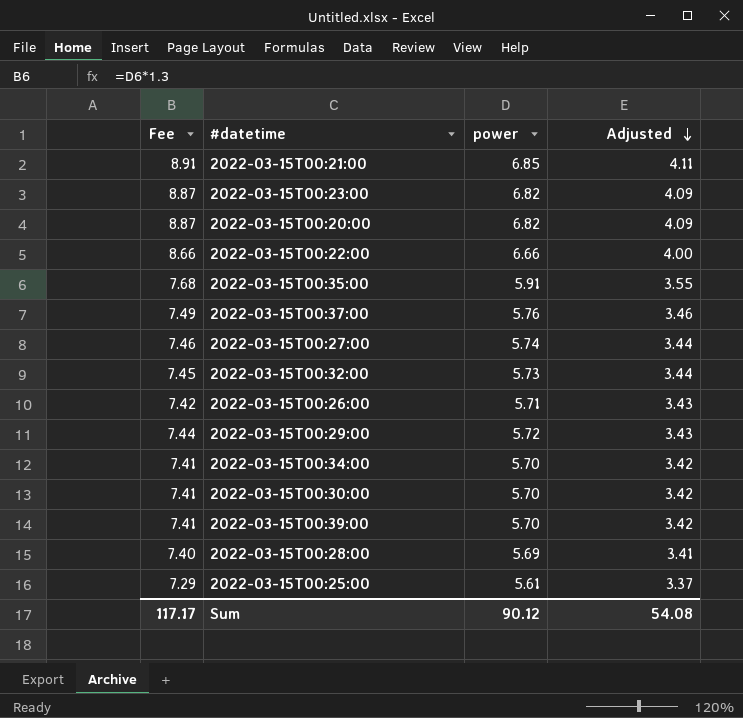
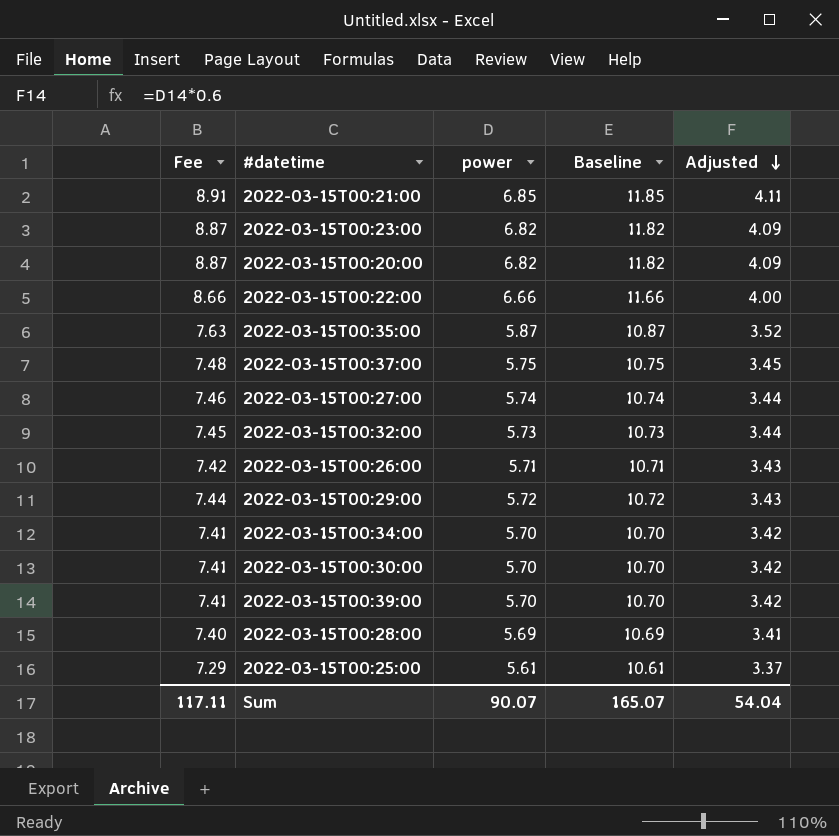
column Baseline | formula: none -> [power] + 5
2022-03-15T00:35:00 | Fee: 7.68 -> 7.63
2022-03-15T00:35:00 | power: 5.91 -> 5.87
2022-03-15T00:35:00 | Adjusted: 3.55 -> 3.52
2022-03-15T00:37:00 | Fee: 7.49 -> 7.48
2022-03-15T00:37:00 | power: 5.76 -> 5.75
2022-03-15T00:37:00 | Adjusted: 3.46 -> 3.45
Sum | Fee: 117.17 -> 117.11
Sum | power: 90.12 -> 90.07
Sum | Adjusted: 54.08 -> 54.04

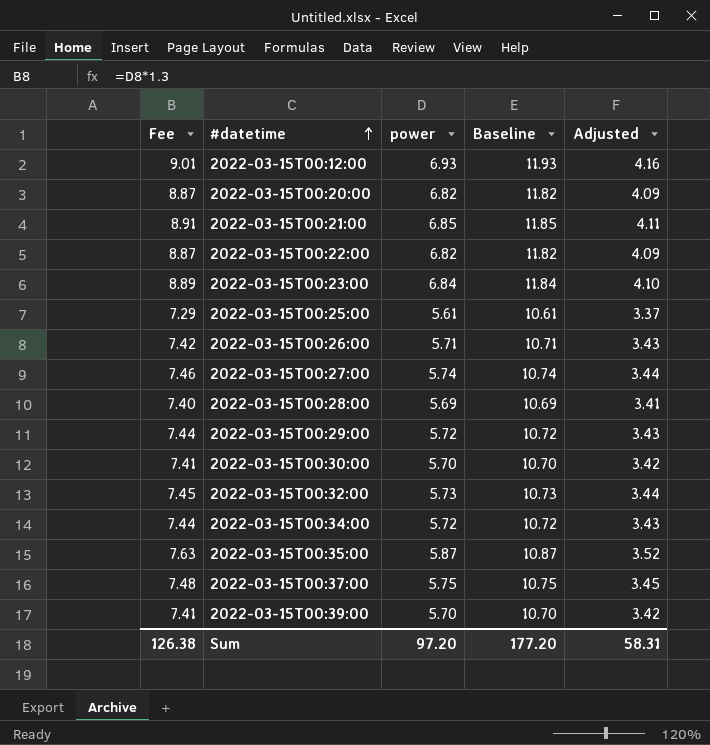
row order: Adjusted descending -> #datetime ascending
row 2022-03-15T00:12:00: none -> 9.01 | 6.93 | 11.93 | 4.16
2022-03-15T00:22:00 | Fee: 8.66 -> 8.87
2022-03-15T00:22:00 | power: 6.66 -> 6.82
2022-03-15T00:22:00 | Baseline: 11.66 -> 11.82
2022-03-15T00:22:00 | Adjusted: 4.00 -> 4.09
2022-03-15T00:23:00 | Fee: 8.87 -> 8.89
2022-03-15T00:23:00 | power: 6.82 -> 6.84
2022-03-15T00:23:00 | Baseline: 11.82 -> 11.84
2022-03-15T00:23:00 | Adjusted: 4.09 -> 4.10
2022-03-15T00:34:00 | Fee: 7.41 -> 7.44
2022-03-15T00:34:00 | power: 5.70 -> 5.72
2022-03-15T00:34:00 | Baseline: 10.70 -> 10.72
2022-03-15T00:34:00 | Adjusted: 3.42 -> 3.43
Sum | Fee: 117.11 -> 126.38
Sum | power: 90.07 -> 97.20
Sum | Baseline: 165.07 -> 177.20
Sum | Adjusted: 54.04 -> 58.31

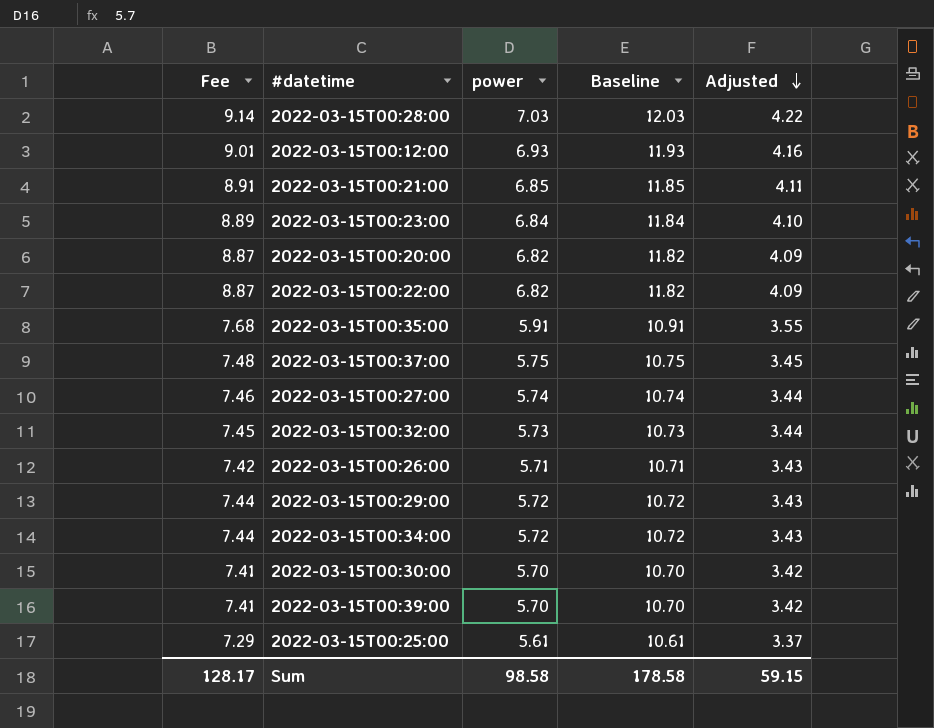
row order: #datetime ascending -> Adjusted descending
2022-03-15T00:28:00 | Fee: 7.40 -> 9.14
2022-03-15T00:28:00 | power: 5.69 -> 7.03
2022-03-15T00:28:00 | Baseline: 10.69 -> 12.03
2022-03-15T00:28:00 | Adjusted: 3.41 -> 4.22
2022-03-15T00:35:00 | Fee: 7.63 -> 7.68
2022-03-15T00:35:00 | power: 5.87 -> 5.91
2022-03-15T00:35:00 | Baseline: 10.87 -> 10.91
2022-03-15T00:35:00 | Adjusted: 3.52 -> 3.55
Sum | Fee: 126.38 -> 128.17
Sum | power: 97.20 -> 98.58
Sum | Baseline: 177.20 -> 178.58
Sum | Adjusted: 58.31 -> 59.15

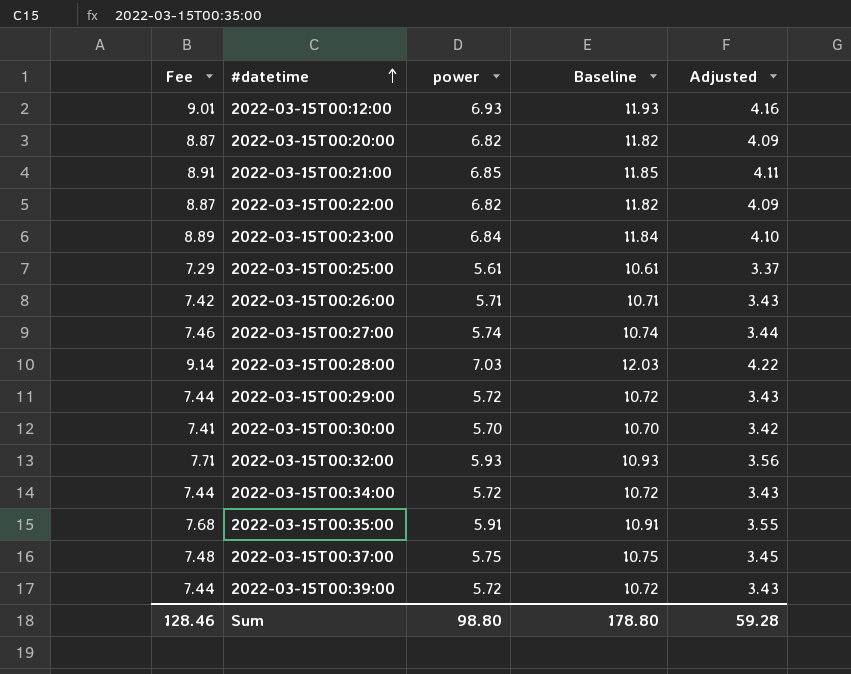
row order: Adjusted descending -> #datetime ascending
2022-03-15T00:32:00 | Fee: 7.45 -> 7.71
2022-03-15T00:32:00 | power: 5.73 -> 5.93
2022-03-15T00:32:00 | Baseline: 10.73 -> 10.93
2022-03-15T00:32:00 | Adjusted: 3.44 -> 3.56
2022-03-15T00:39:00 | Fee: 7.41 -> 7.44
2022-03-15T00:39:00 | power: 5.70 -> 5.72
2022-03-15T00:39:00 | Baseline: 10.70 -> 10.72
2022-03-15T00:39:00 | Adjusted: 3.42 -> 3.43
Sum | Fee: 128.17 -> 128.46
Sum | power: 98.58 -> 98.80
Sum | Baseline: 178.58 -> 178.80
Sum | Adjusted: 59.15 -> 59.28

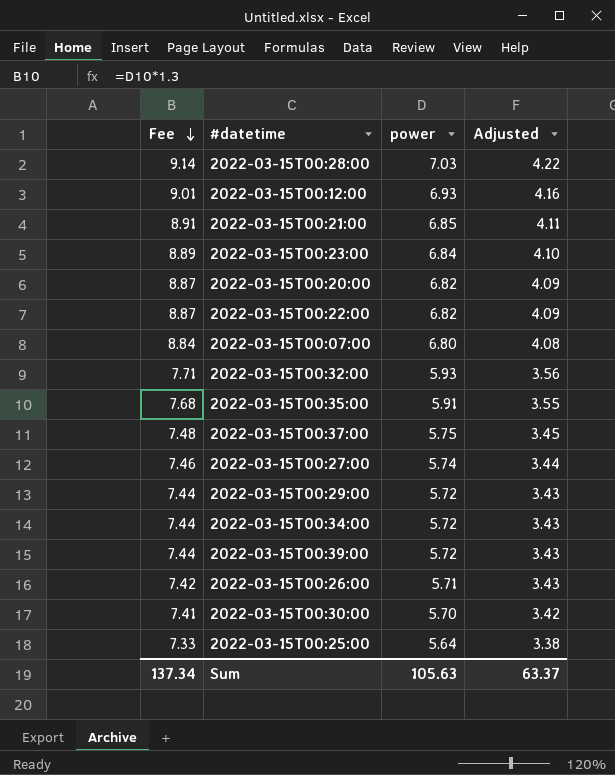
row order: #datetime ascending -> Fee descending
column Baseline | formula: [power] + 5 -> none
row 2022-03-15T00:07:00: none -> 8.84 | 6.80 | 4.08
2022-03-15T00:25:00 | Fee: 7.29 -> 7.33
2022-03-15T00:25:00 | power: 5.61 -> 5.64
2022-03-15T00:25:00 | Adjusted: 3.37 -> 3.38
Sum | Fee: 128.46 -> 137.34
Sum | power: 98.80 -> 105.63
Sum | Adjusted: 59.28 -> 63.37

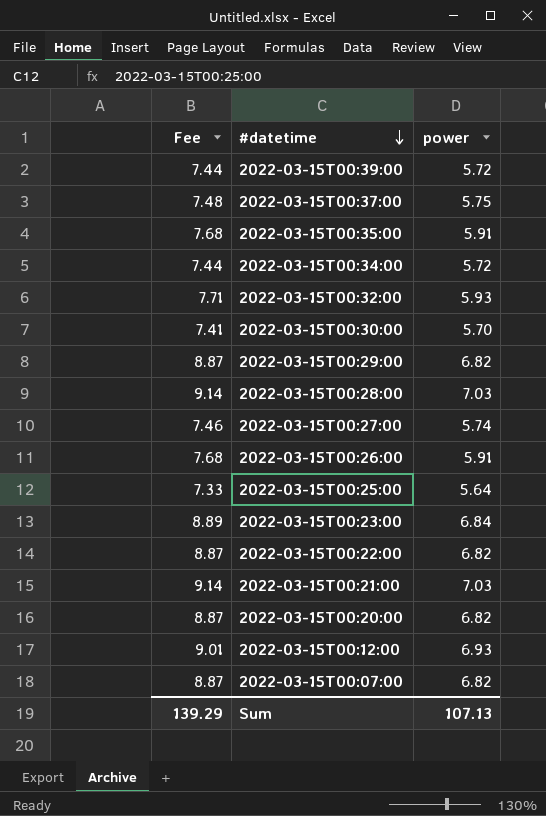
row order: Fee descending -> #datetime descending
column Adjusted | formula: [power] * 0.6 -> none
2022-03-15T00:29:00 | Fee: 7.44 -> 8.87
2022-03-15T00:29:00 | power: 5.72 -> 6.82
2022-03-15T00:26:00 | Fee: 7.42 -> 7.68
2022-03-15T00:26:00 | power: 5.71 -> 5.91
2022-03-15T00:21:00 | Fee: 8.91 -> 9.14
2022-03-15T00:21:00 | power: 6.85 -> 7.03
2022-03-15T00:07:00 | Fee: 8.84 -> 8.87
2022-03-15T00:07:00 | power: 6.80 -> 6.82
Sum | Fee: 137.34 -> 139.29
Sum | power: 105.63 -> 107.13

